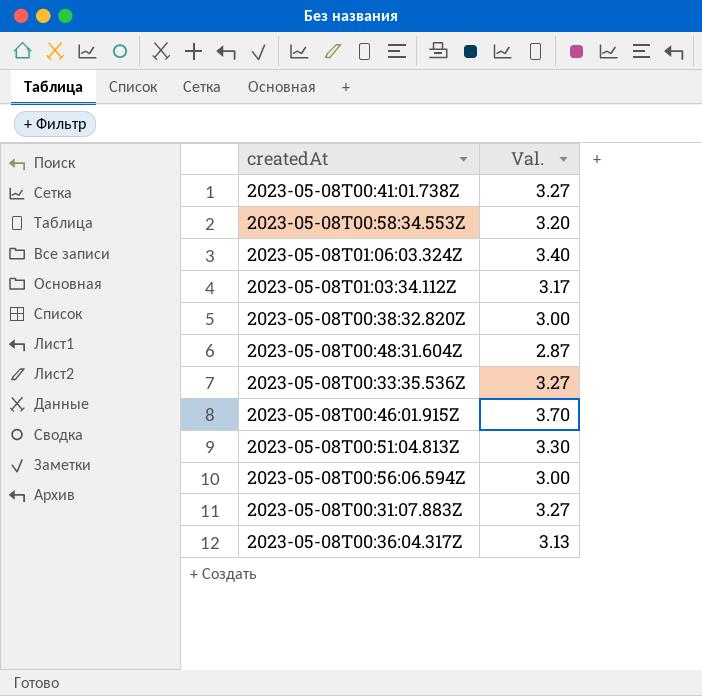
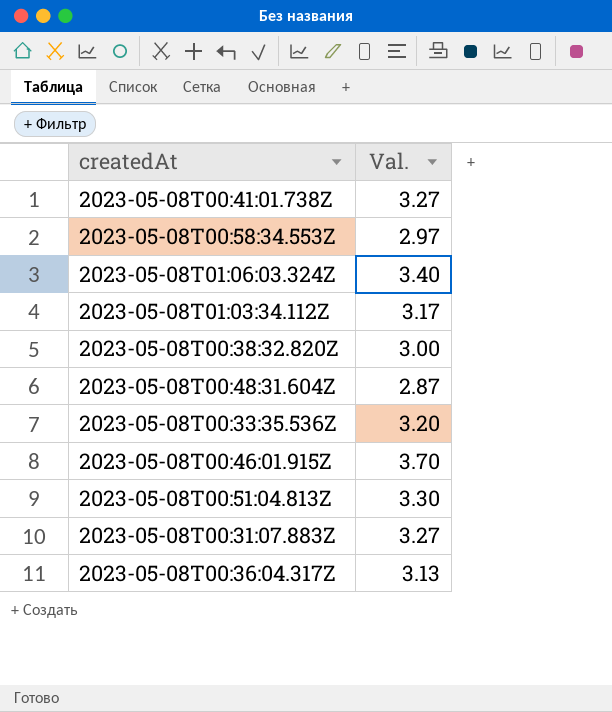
row 2023-05-08T00:56:06.594Z: 3.00 -> none
2023-05-08T00:58:34.553Z | Val.: 3.20 -> 2.97
2023-05-08T00:33:35.536Z | Val.: 3.27 -> 3.20

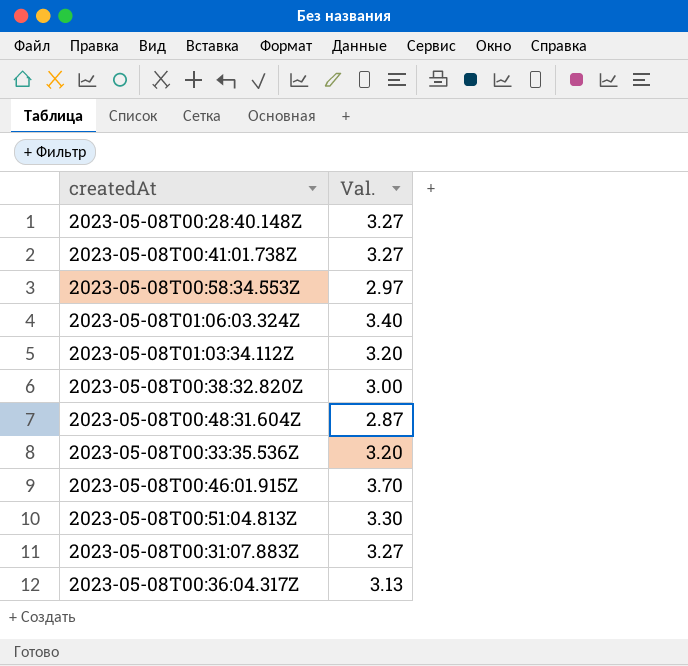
row 2023-05-08T00:28:40.148Z: none -> 3.27
2023-05-08T01:03:34.112Z | Val.: 3.17 -> 3.20

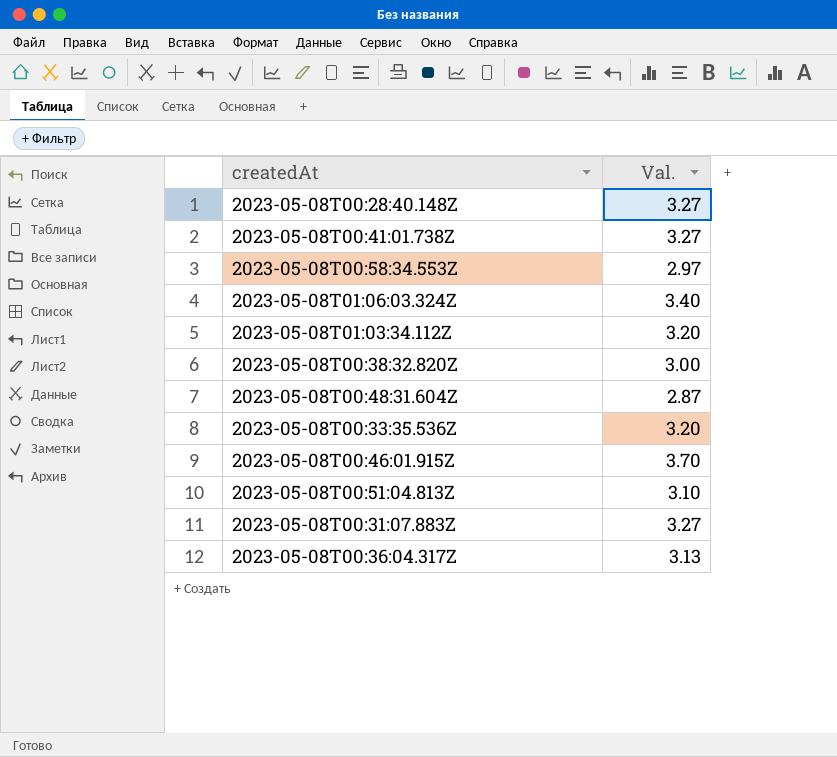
2023-05-08T00:51:04.813Z | Val.: 3.30 -> 3.10

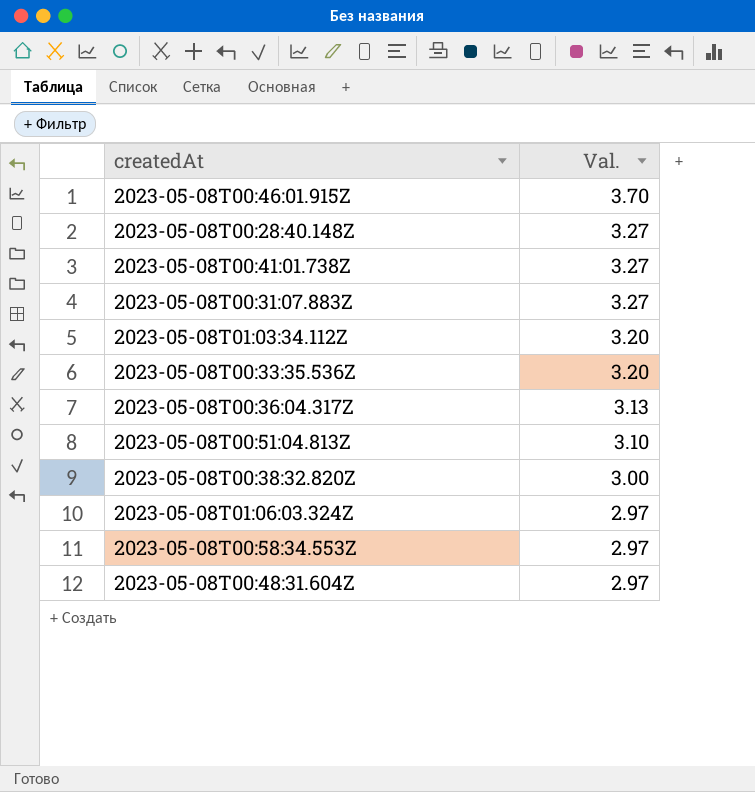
row order: none -> Val. descending
2023-05-08T01:06:03.324Z | Val.: 3.40 -> 2.97
2023-05-08T00:48:31.604Z | Val.: 2.87 -> 2.97

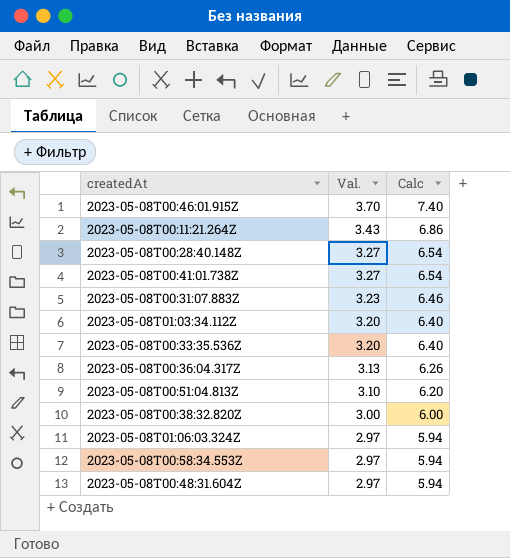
column Calc | formula: none -> [Val.] * 2
row 2023-05-08T00:11:21.264Z: none -> 3.43 | 6.86
2023-05-08T00:31:07.883Z | Val.: 3.27 -> 3.23

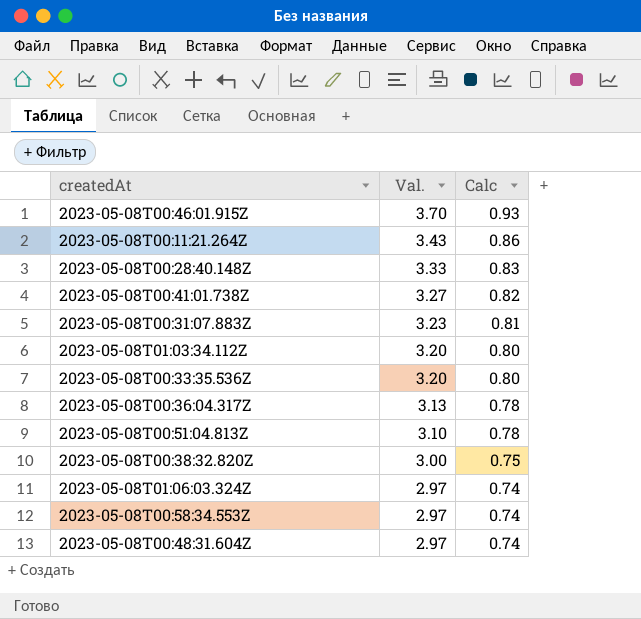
column Calc | formula: [Val.] * 2 -> [Val.] * 0.25
2023-05-08T00:28:40.148Z | Val.: 3.27 -> 3.33

